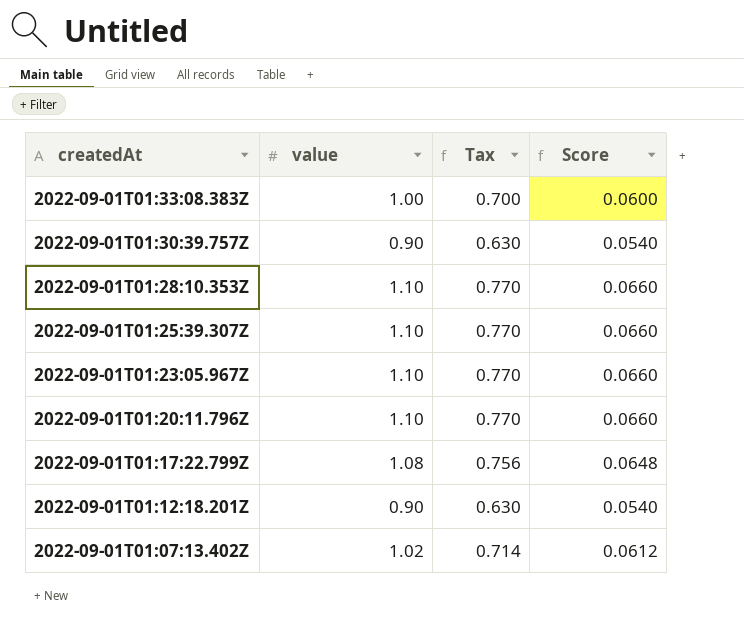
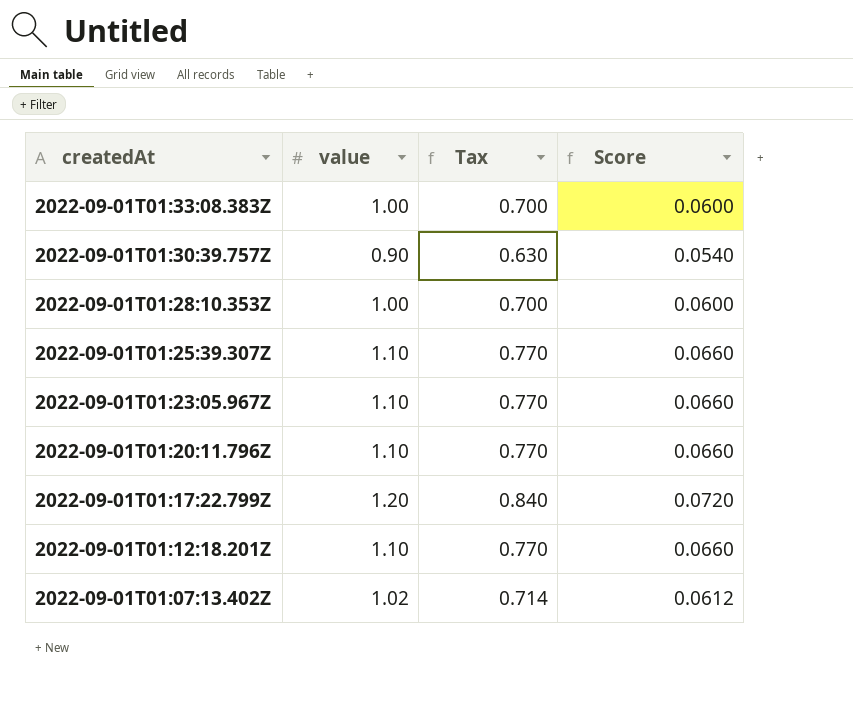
2022-09-01T01:28:10.353Z | value: 1.10 -> 1.00
2022-09-01T01:28:10.353Z | Tax: 0.770 -> 0.700
2022-09-01T01:28:10.353Z | Score: 0.0660 -> 0.0600
2022-09-01T01:17:22.799Z | value: 1.08 -> 1.20
2022-09-01T01:17:22.799Z | Tax: 0.756 -> 0.840
2022-09-01T01:17:22.799Z | Score: 0.0648 -> 0.0720
2022-09-01T01:12:18.201Z | value: 0.90 -> 1.10
2022-09-01T01:12:18.201Z | Tax: 0.630 -> 0.770
2022-09-01T01:12:18.201Z | Score: 0.0540 -> 0.0660

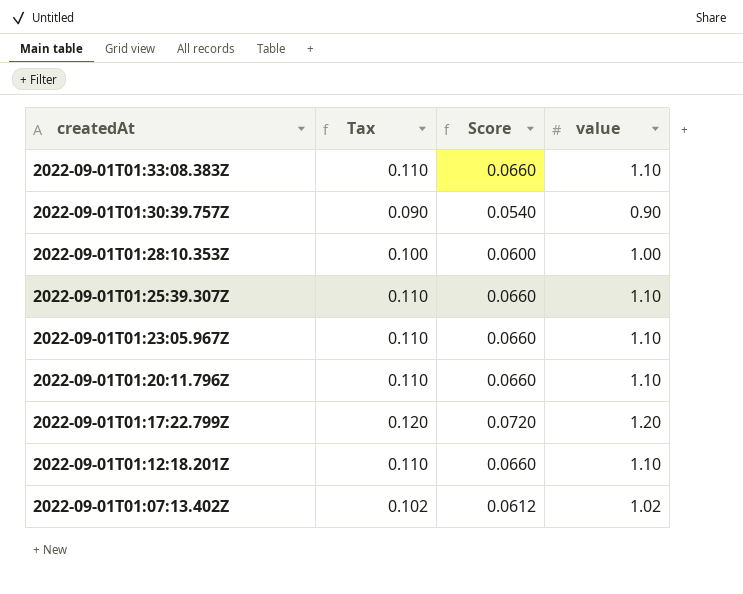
column Tax | formula: [value] * 0.7 -> [value] * 0.1
column value | position: 2 -> 4
2022-09-01T01:33:08.383Z | Score: 0.0600 -> 0.0660
2022-09-01T01:33:08.383Z | value: 1.00 -> 1.10

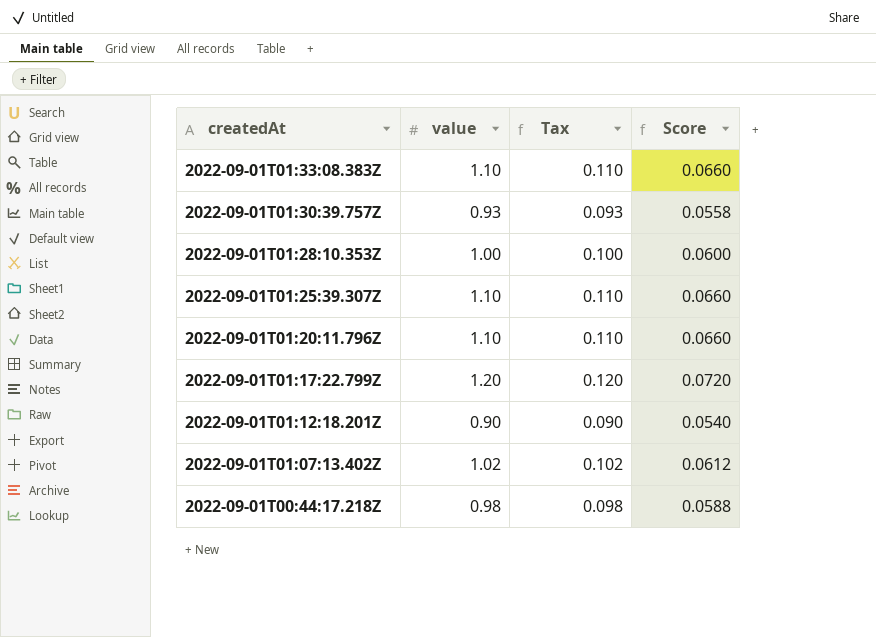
column value | position: 4 -> 2
row 2022-09-01T01:23:05.967Z: 0.110 | 0.0660 | 1.10 -> none
2022-09-01T01:30:39.757Z | value: 0.90 -> 0.93
2022-09-01T01:30:39.757Z | Tax: 0.090 -> 0.093
2022-09-01T01:30:39.757Z | Score: 0.0540 -> 0.0558
2022-09-01T01:12:18.201Z | value: 1.10 -> 0.90
2022-09-01T01:12:18.201Z | Tax: 0.110 -> 0.090
2022-09-01T01:12:18.201Z | Score: 0.0660 -> 0.0540
row 2022-09-01T00:44:17.218Z: none -> 0.98 | 0.098 | 0.0588

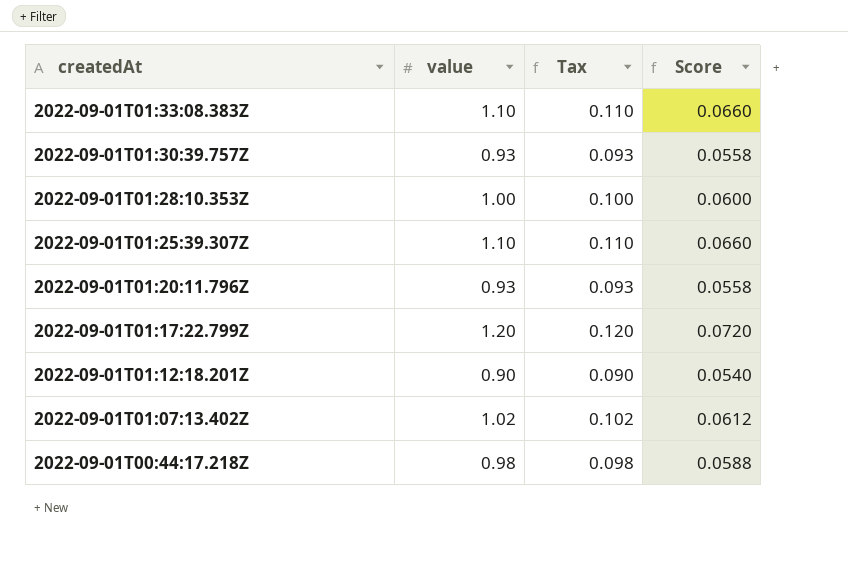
2022-09-01T01:20:11.796Z | value: 1.10 -> 0.93
2022-09-01T01:20:11.796Z | Tax: 0.110 -> 0.093
2022-09-01T01:20:11.796Z | Score: 0.0660 -> 0.0558

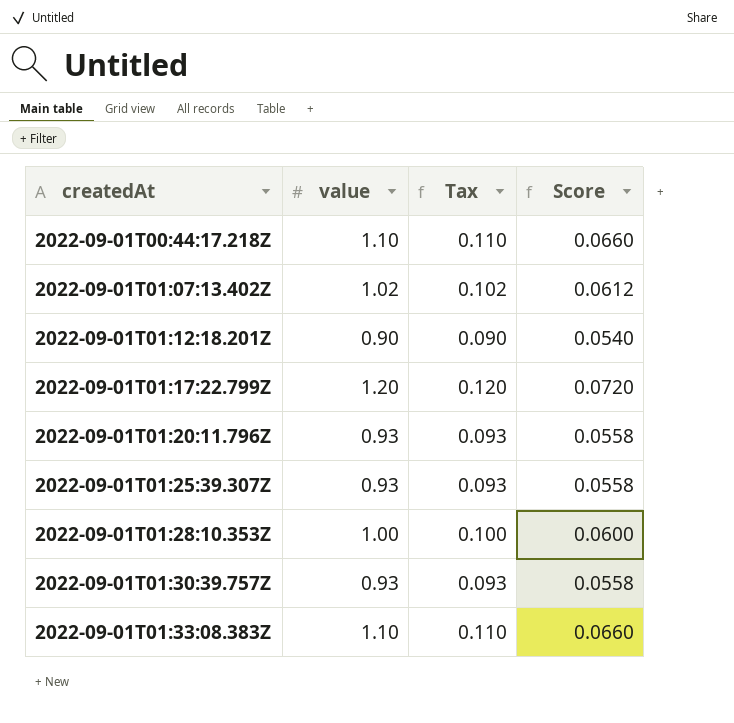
row order: createdAt descending -> createdAt ascending
2022-09-01T00:44:17.218Z | value: 0.98 -> 1.10
2022-09-01T00:44:17.218Z | Tax: 0.098 -> 0.110
2022-09-01T00:44:17.218Z | Score: 0.0588 -> 0.0660
2022-09-01T01:25:39.307Z | value: 1.10 -> 0.93
2022-09-01T01:25:39.307Z | Tax: 0.110 -> 0.093
2022-09-01T01:25:39.307Z | Score: 0.0660 -> 0.0558

